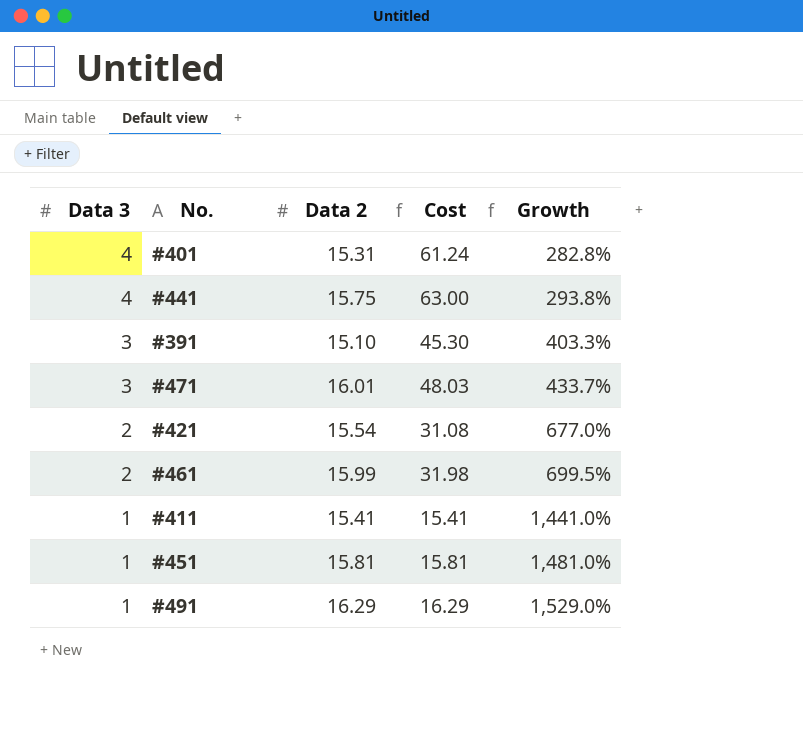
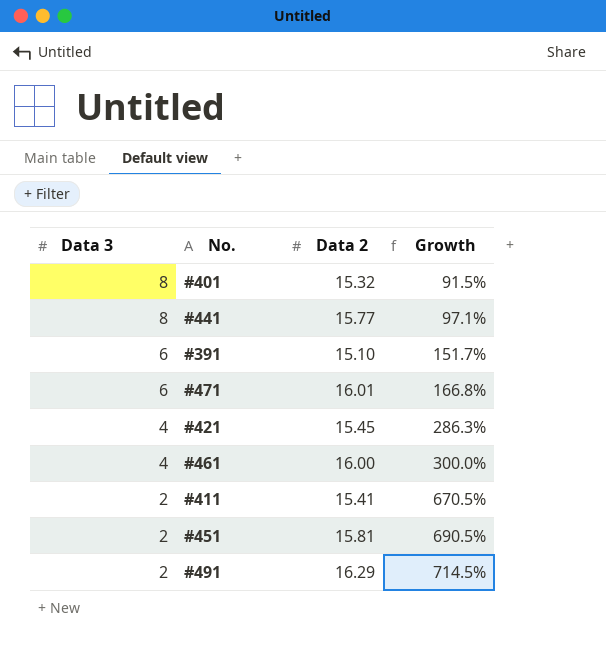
column Cost | formula: [Data 3] * [Data 2] -> none
#401 | Data 3: 4 -> 8
#401 | Data 2: 15.31 -> 15.32
#401 | Growth: 282.8% -> 91.5%
#441 | Data 3: 4 -> 8
#441 | Data 2: 15.75 -> 15.77
#441 | Growth: 293.8% -> 97.1%
#391 | Data 3: 3 -> 6
#391 | Growth: 403.3% -> 151.7%
#471 | Data 3: 3 -> 6
#471 | Growth: 433.7% -> 166.8%
#421 | Data 3: 2 -> 4
#421 | Data 2: 15.54 -> 15.45
#421 | Growth: 677.0% -> 286.3%
#461 | Data 3: 2 -> 4
#461 | Data 2: 15.99 -> 16.00
#461 | Growth: 699.5% -> 300.0%
#411 | Data 3: 1 -> 2
#411 | Growth: 1,441.0% -> 670.5%
#451 | Data 3: 1 -> 2
#451 | Growth: 1,481.0% -> 690.5%
#491 | Data 3: 1 -> 2
#491 | Growth: 1,529.0% -> 714.5%

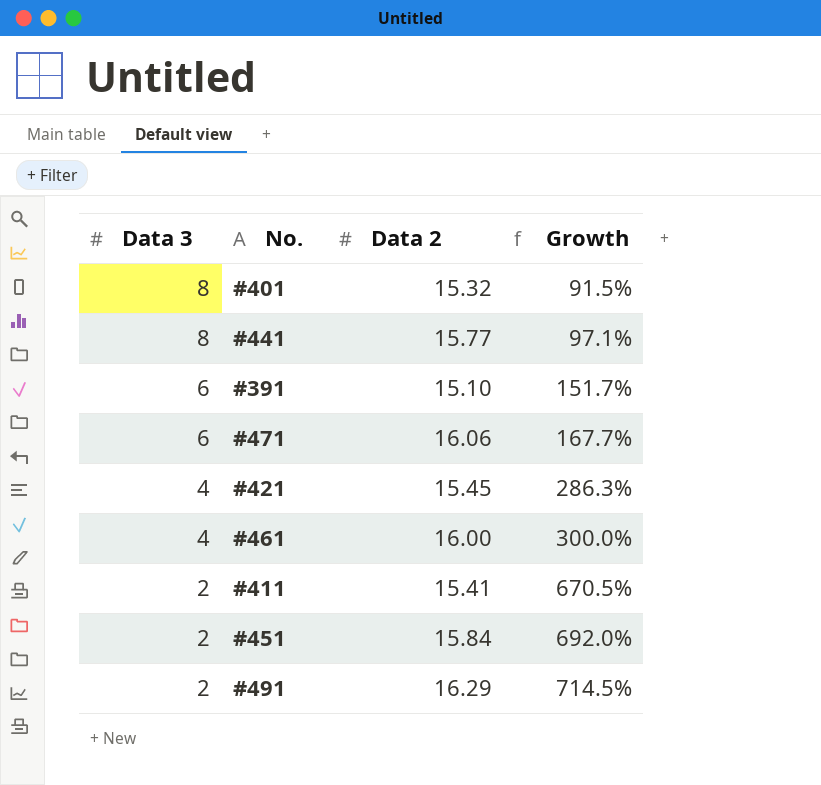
#471 | Data 2: 16.01 -> 16.06
#471 | Growth: 166.8% -> 167.7%
#451 | Data 2: 15.81 -> 15.84
#451 | Growth: 690.5% -> 692.0%

